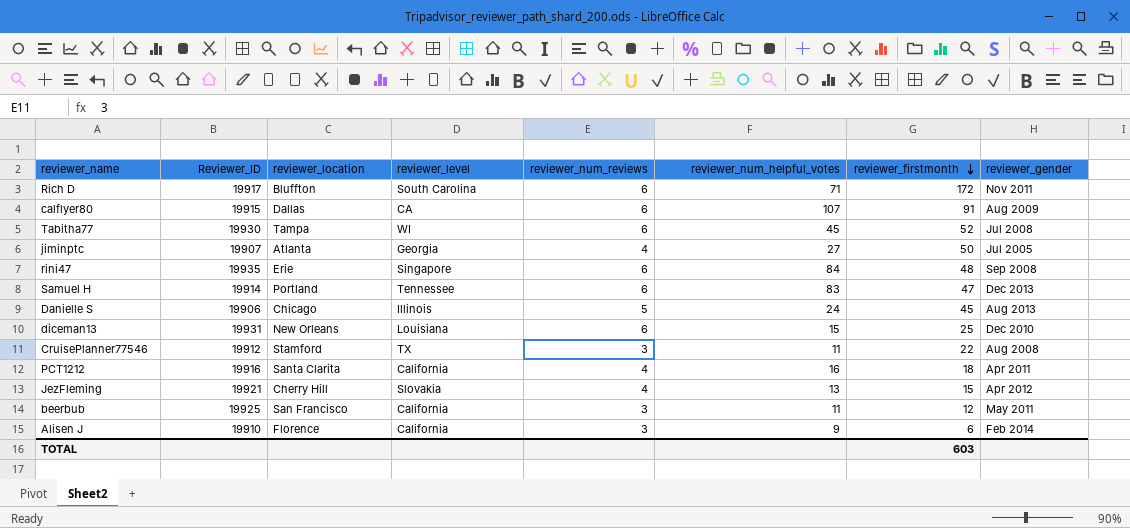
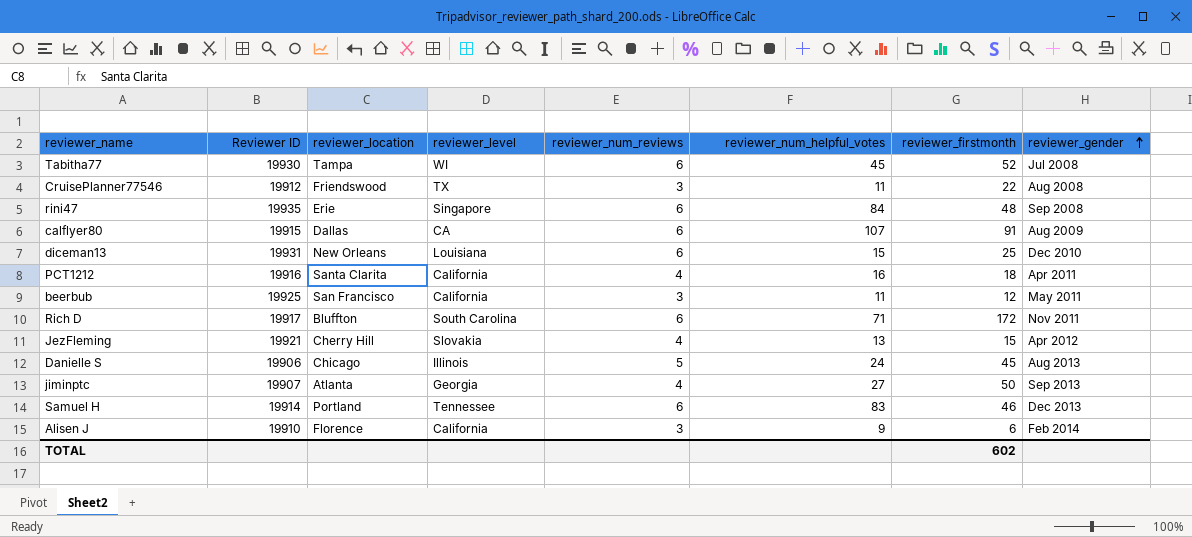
row order: reviewer_firstmonth descending -> reviewer_gender ascending
column name: Reviewer_ID -> Reviewer ID
CruisePlanner77546 | reviewer_location: Stamford -> Friendswood
jiminptc | reviewer_gender: Jul 2005 -> Sep 2013
Samuel H | reviewer_firstmonth: 47 -> 46
TOTAL | reviewer_firstmonth: 603 -> 602

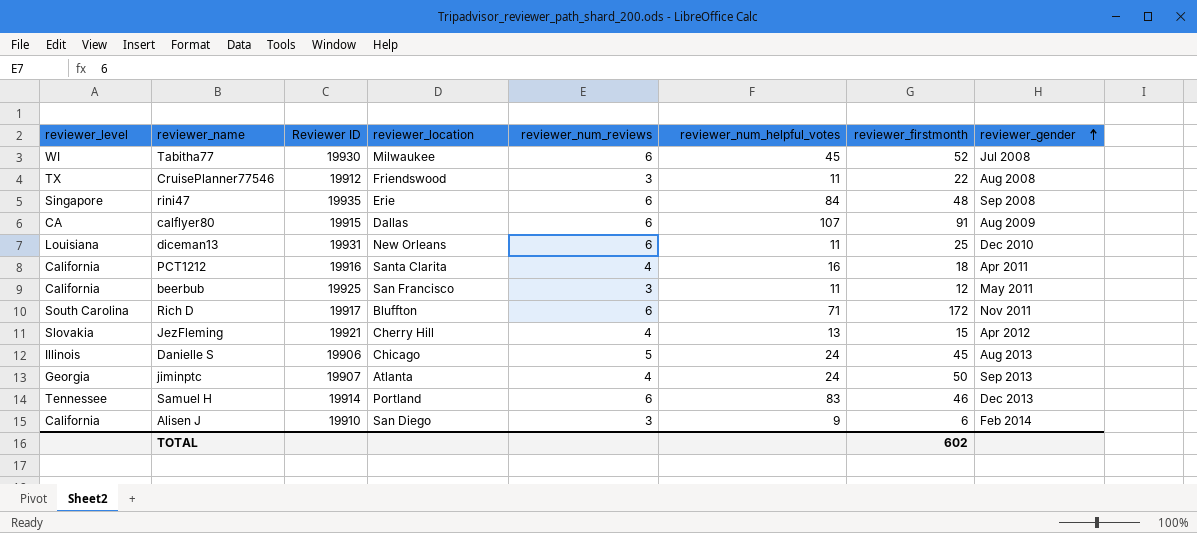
column reviewer_level | position: 4 -> 1
Tabitha77 | reviewer_location: Tampa -> Milwaukee
diceman13 | reviewer_num_helpful_votes: 15 -> 11
jiminptc | reviewer_num_helpful_votes: 27 -> 24
Alisen J | reviewer_location: Florence -> San Diego

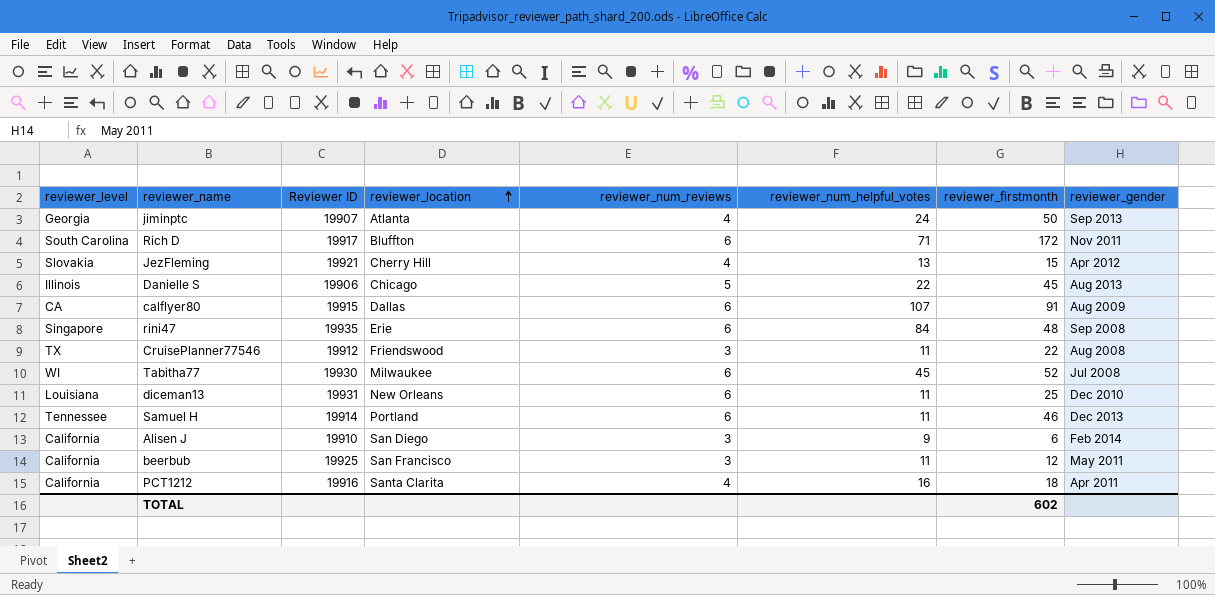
row order: reviewer_gender ascending -> reviewer_location ascending
Danielle S | reviewer_num_helpful_votes: 24 -> 22
Samuel H | reviewer_num_helpful_votes: 83 -> 11

